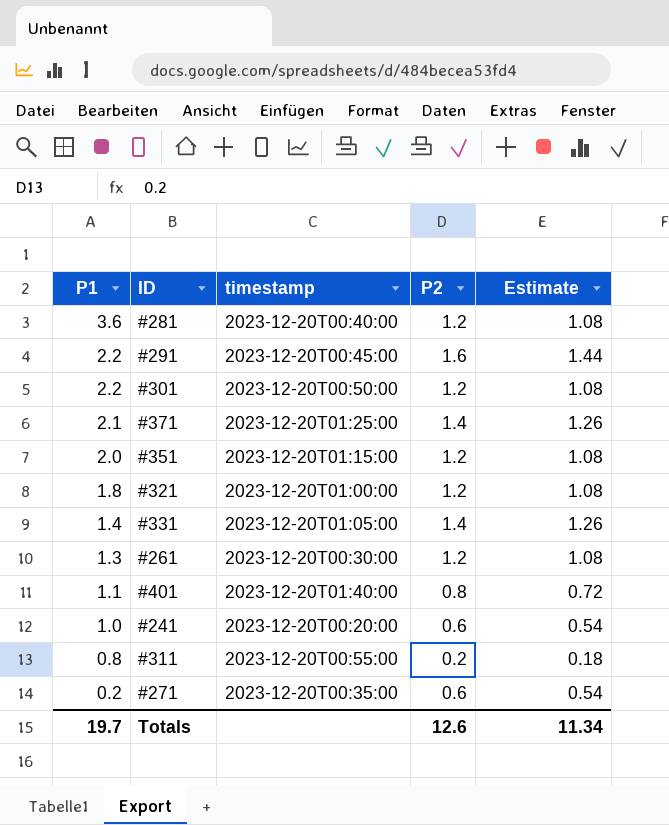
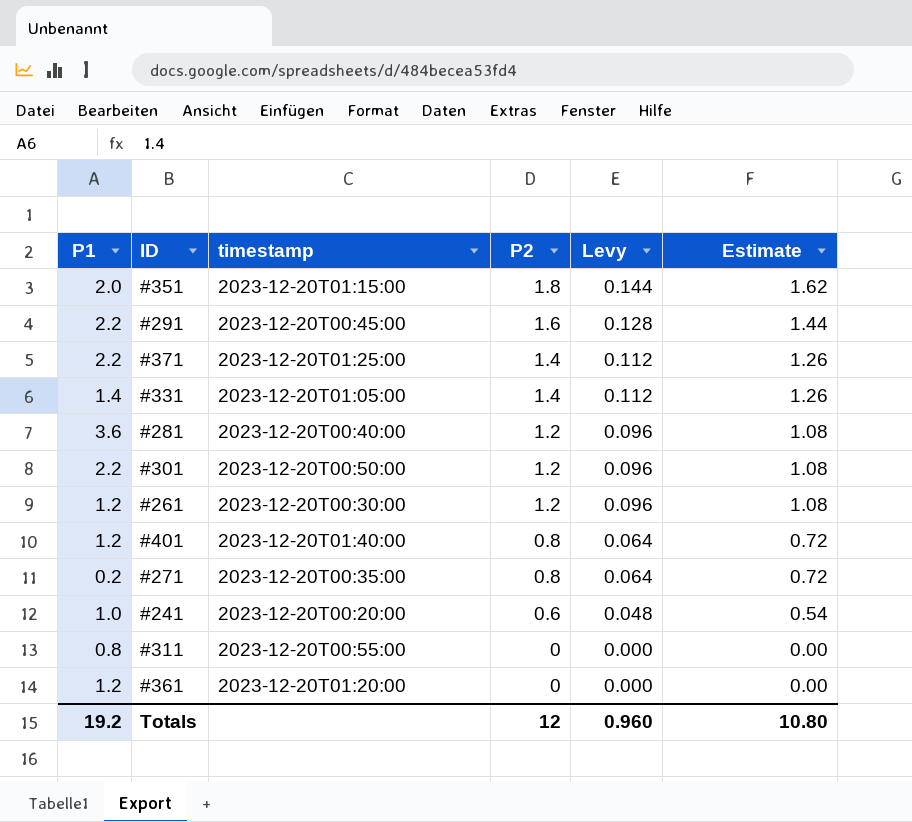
row order: P1 descending -> P2 descending
column Levy | formula: none -> [P2] * 0.08
row #321: 1.8 | 2023-12-20T01:00:00 | 1.2 | 1.08 -> none
#351 | P2: 1.2 -> 1.8
#351 | Estimate: 1.08 -> 1.62
#371 | P1: 2.1 -> 2.2
#261 | P1: 1.3 -> 1.2
#401 | P1: 1.1 -> 1.2
#271 | P2: 0.6 -> 0.8
#271 | Estimate: 0.54 -> 0.72
#311 | P2: 0.2 -> 0
#311 | Estimate: 0.18 -> 0.00
row #361: none -> 1.2 | 2023-12-20T01:20:00 | 0 | 0.000 | 0.00
Totals | P1: 19.7 -> 19.2
Totals | P2: 12.6 -> 12
Totals | Estimate: 11.34 -> 10.80

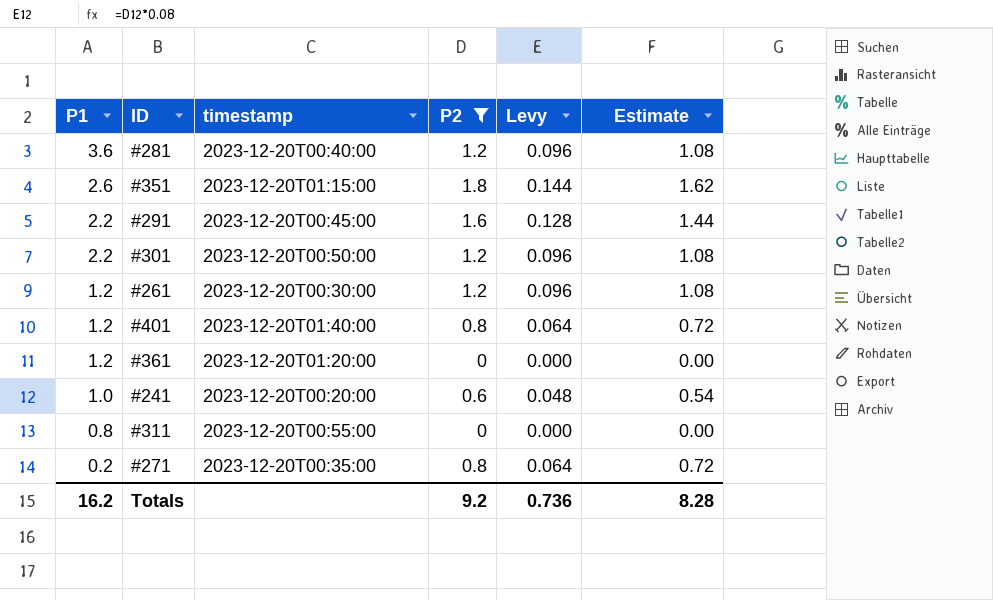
filter: none -> P2 != 1.4
row order: P2 descending -> P1 descending
#351 | P1: 2.0 -> 2.6
Totals | P1: 19.2 -> 16.2
Totals | P2: 12 -> 9.2
Totals | Levy: 0.960 -> 0.736
Totals | Estimate: 10.80 -> 8.28

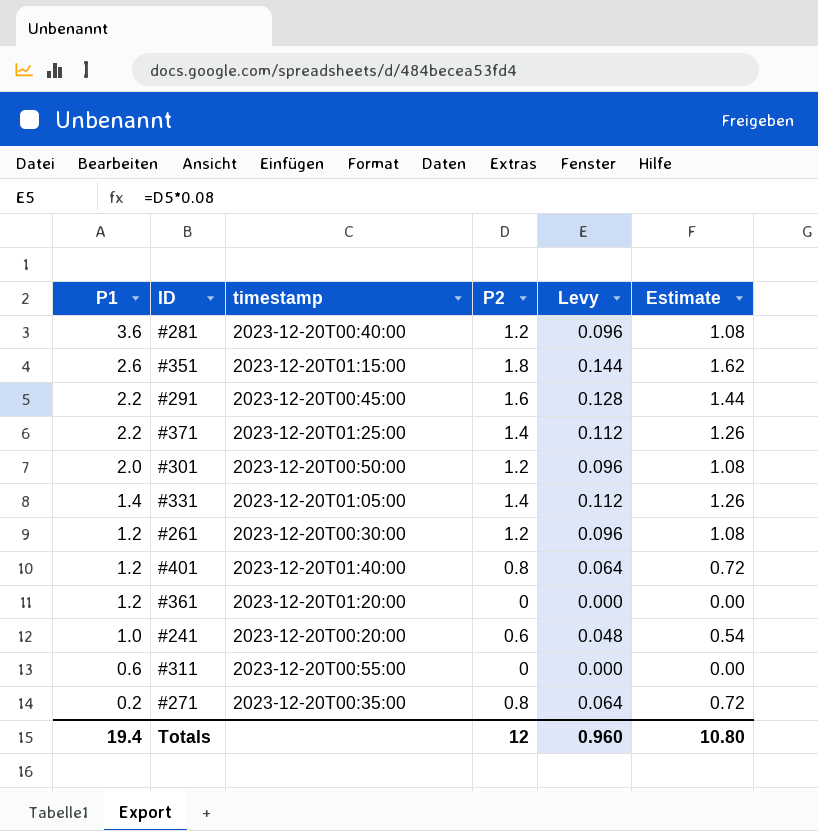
filter: P2 != 1.4 -> none
#301 | P1: 2.2 -> 2.0
#311 | P1: 0.8 -> 0.6
Totals | P1: 16.2 -> 19.4
Totals | P2: 9.2 -> 12
Totals | Levy: 0.736 -> 0.960
Totals | Estimate: 8.28 -> 10.80

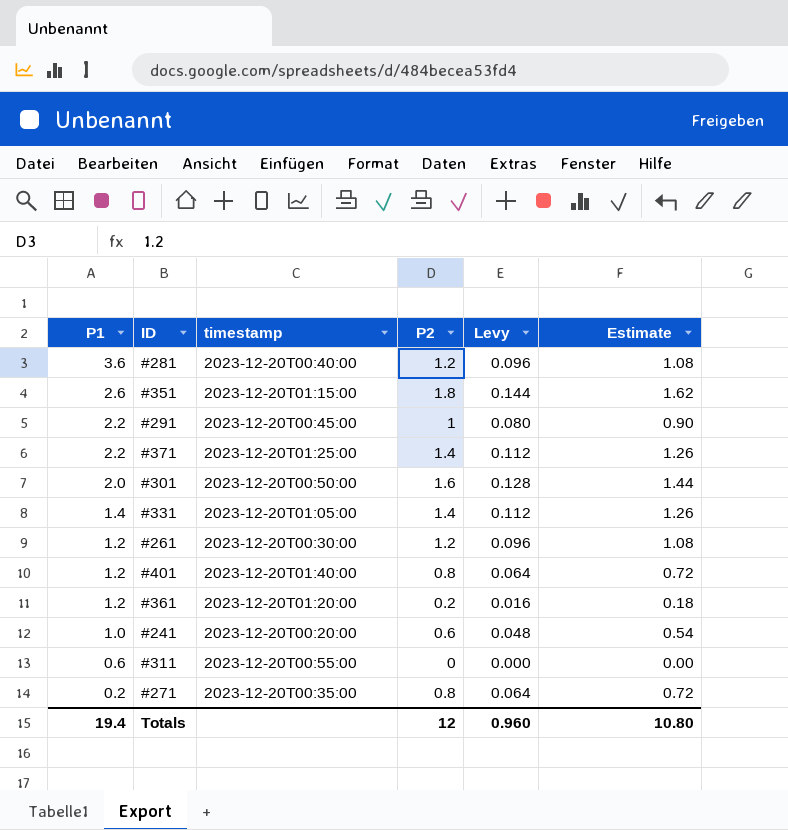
#291 | P2: 1.6 -> 1
#291 | Levy: 0.128 -> 0.080
#291 | Estimate: 1.44 -> 0.90
#301 | P2: 1.2 -> 1.6
#301 | Levy: 0.096 -> 0.128
#301 | Estimate: 1.08 -> 1.44
#361 | P2: 0 -> 0.2
#361 | Levy: 0.000 -> 0.016
#361 | Estimate: 0.00 -> 0.18

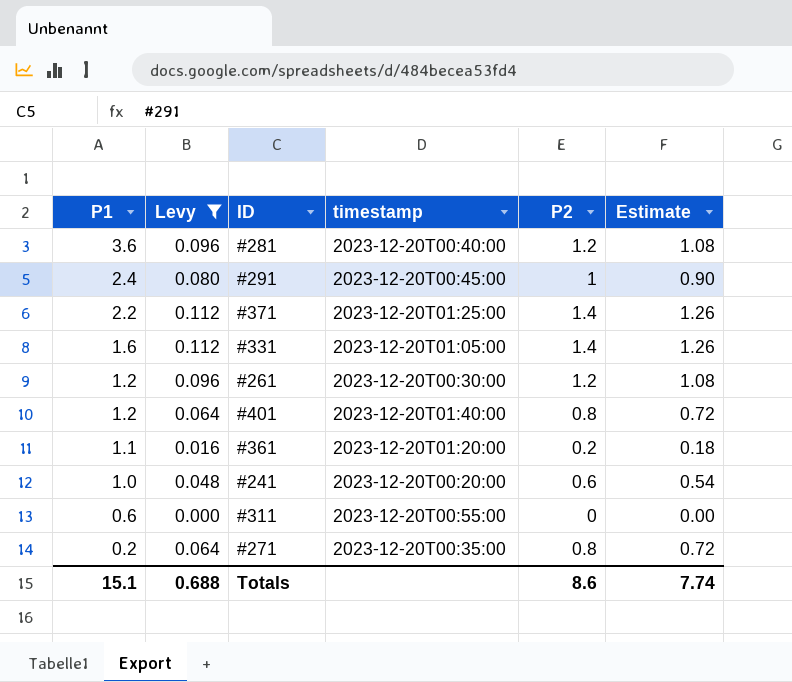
filter: none -> Levy <= 0.112
column Levy | position: 5 -> 2
#291 | P1: 2.2 -> 2.4
#331 | P1: 1.4 -> 1.6
#361 | P1: 1.2 -> 1.1
Totals | P1: 19.4 -> 15.1
Totals | Levy: 0.960 -> 0.688
Totals | P2: 12 -> 8.6
Totals | Estimate: 10.80 -> 7.74

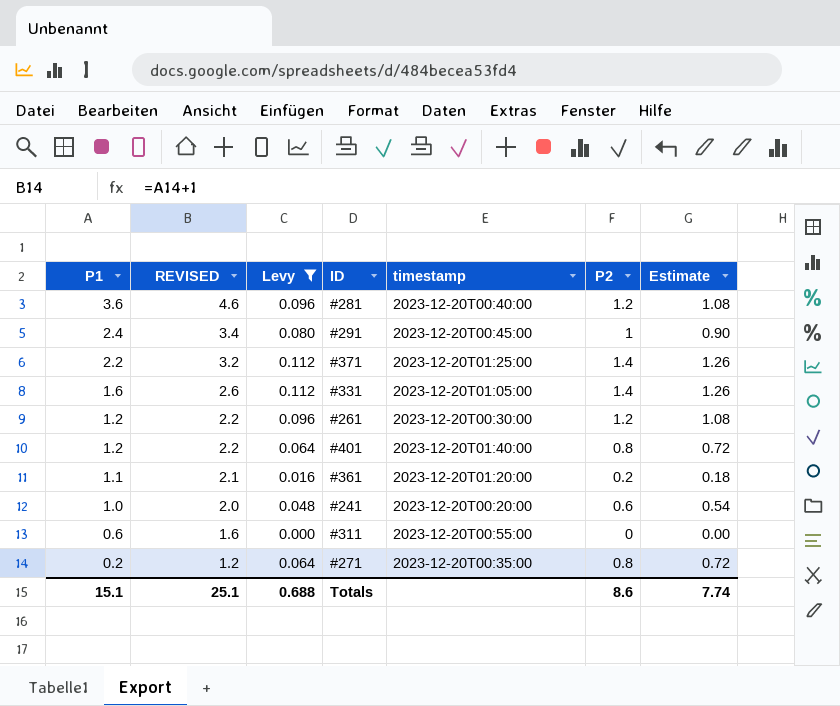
column REVISED | formula: none -> [P1] + 1

